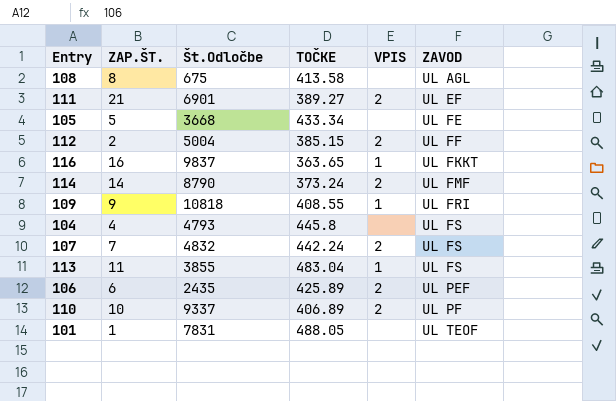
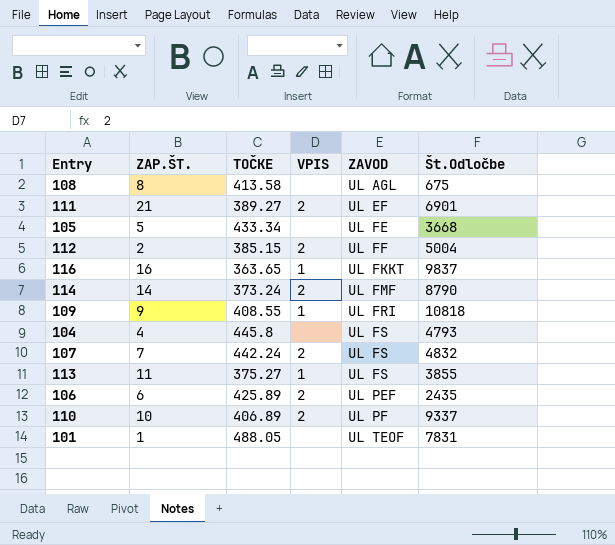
column Št.Odločbe | position: 3 -> 6
113 | TOČKE: 483.04 -> 375.27

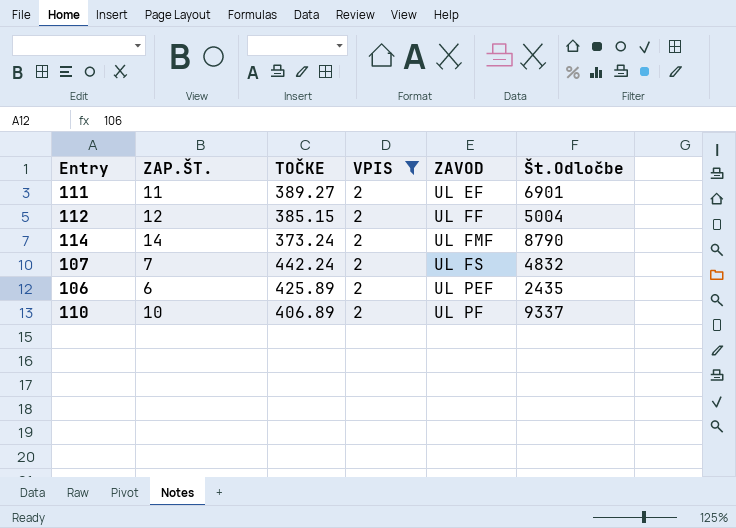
filter: none -> VPIS = 2
111 | ZAP.ŠT.: 21 -> 11
112 | ZAP.ŠT.: 2 -> 12

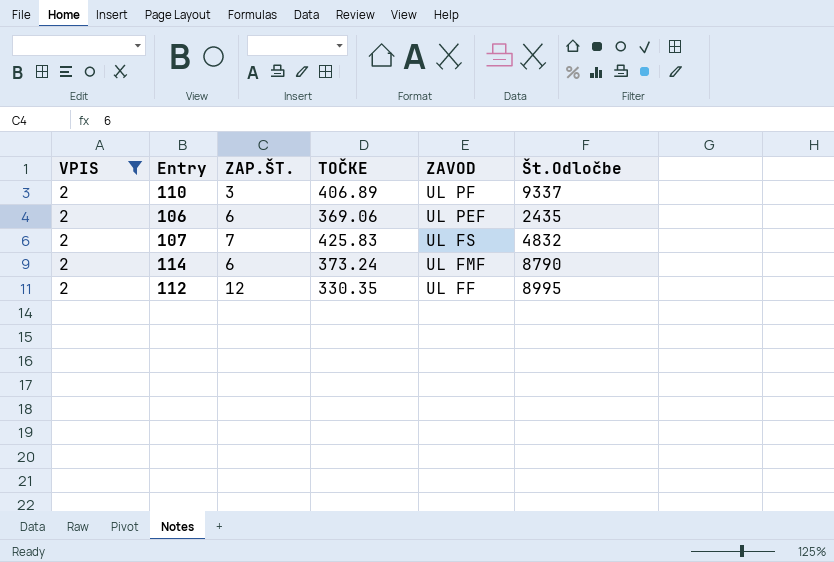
row order: ZAVOD ascending -> ZAVOD descending
column VPIS | position: 4 -> 1
row 111: 11 | 389.27 | 2 | UL EF | 6901 -> none
110 | ZAP.ŠT.: 10 -> 3
106 | TOČKE: 425.89 -> 369.06
107 | TOČKE: 442.24 -> 425.83
114 | ZAP.ŠT.: 14 -> 6
112 | TOČKE: 385.15 -> 330.35
112 | Št.Odločbe: 5004 -> 8995

